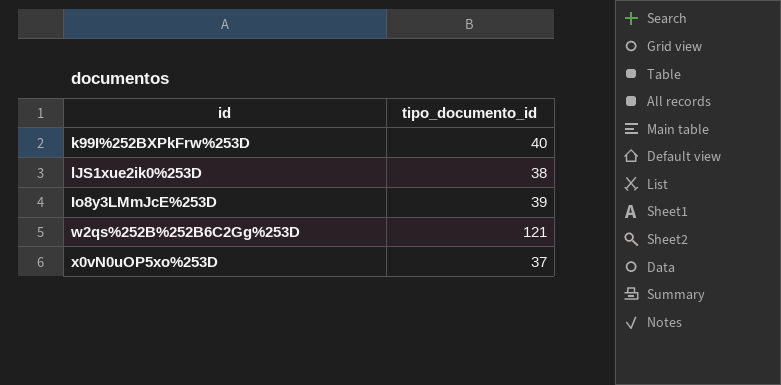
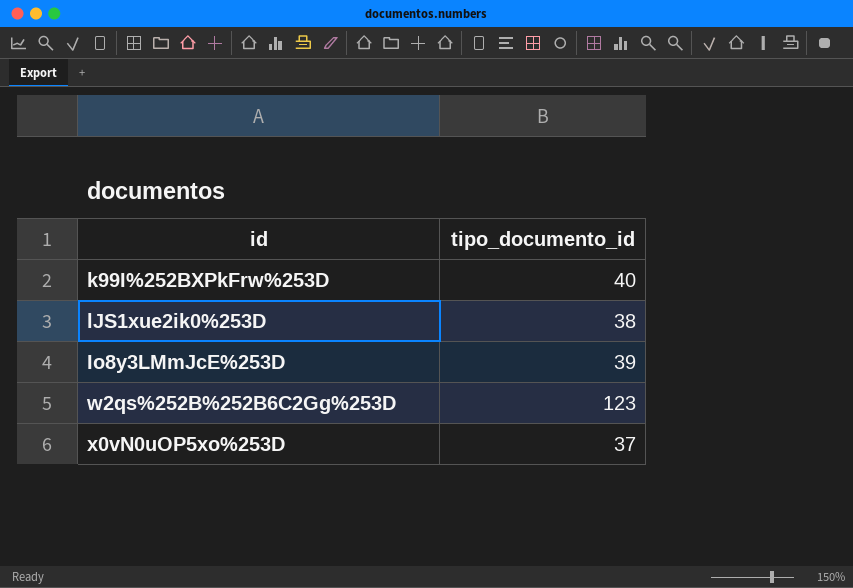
w2qs%252B%252B6C2Gg%253D | tipo_documento_id: 121 -> 123

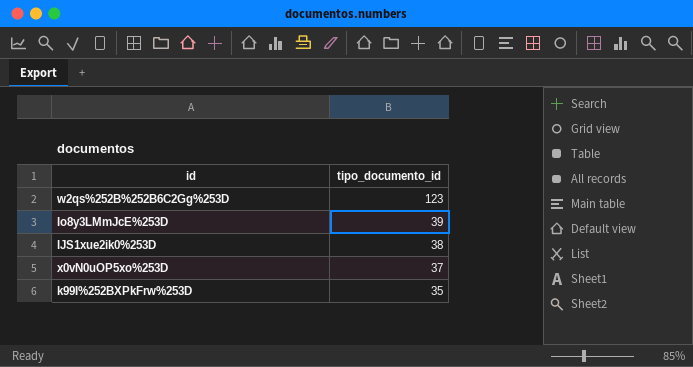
row order: none -> tipo_documento_id descending
k99I%252BXPkFrw%253D | tipo_documento_id: 40 -> 35

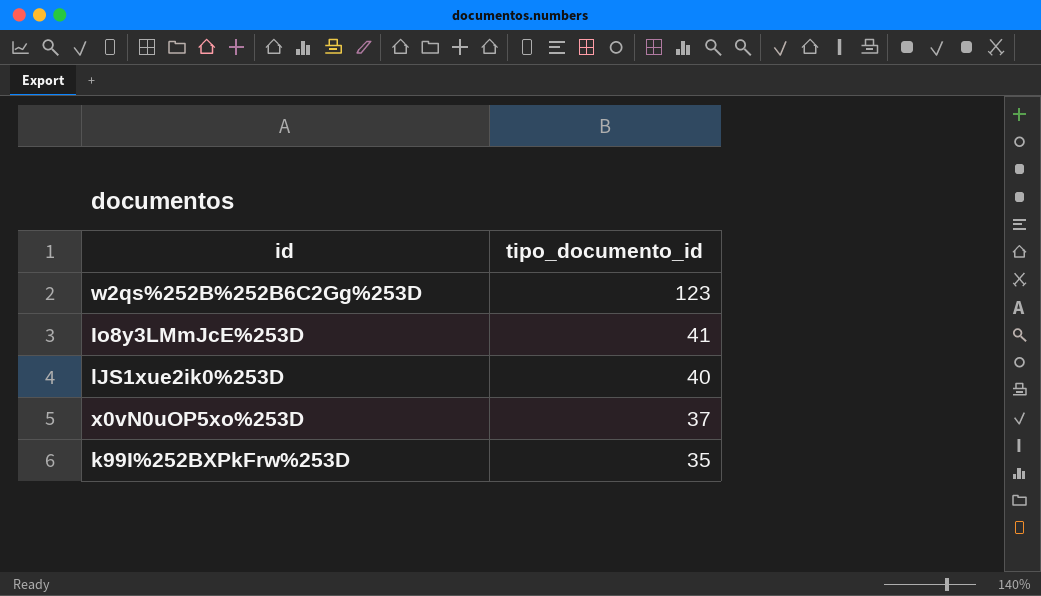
Io8y3LMmJcE%253D | tipo_documento_id: 39 -> 41
lJS1xue2ik0%253D | tipo_documento_id: 38 -> 40

